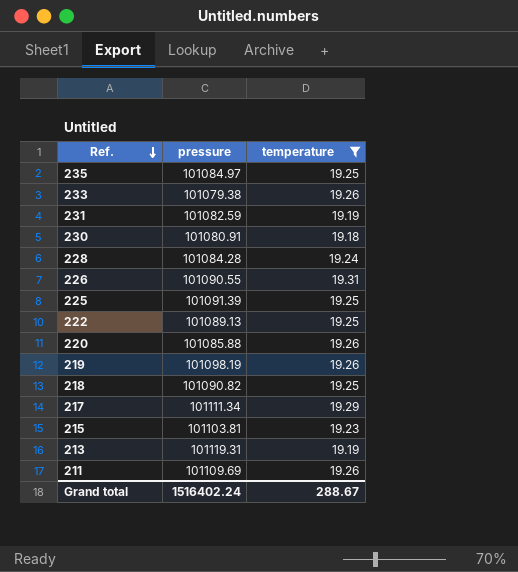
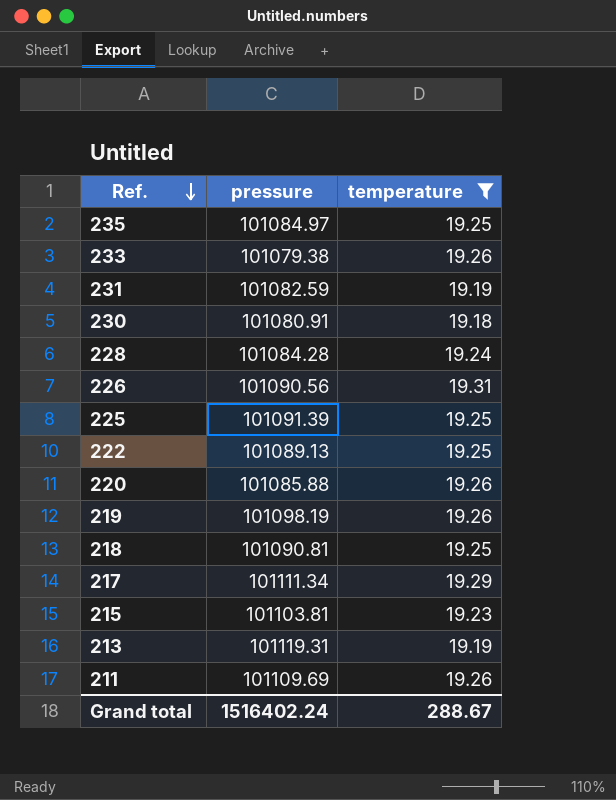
226 | pressure: 101090.55 -> 101090.56
218 | pressure: 101090.82 -> 101090.81

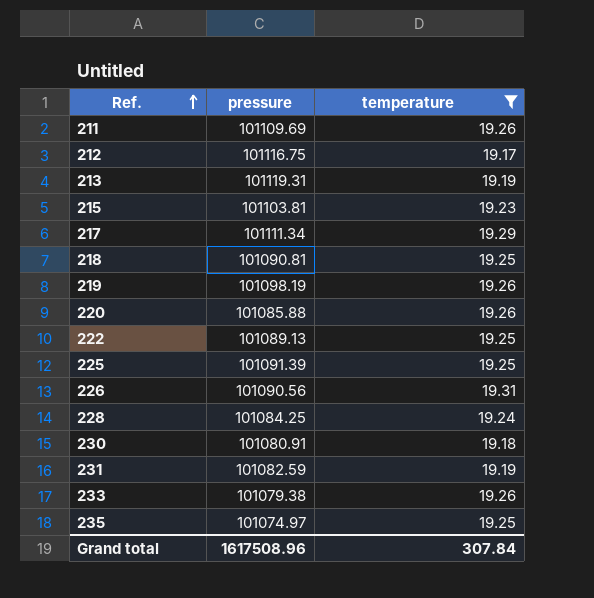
row order: Ref. descending -> Ref. ascending
row 212: none -> 101116.75 | 19.17
228 | pressure: 101084.28 -> 101084.25
235 | pressure: 101084.97 -> 101074.97
Grand total | pressure: 1516402.24 -> 1617508.96
Grand total | temperature: 288.67 -> 307.84

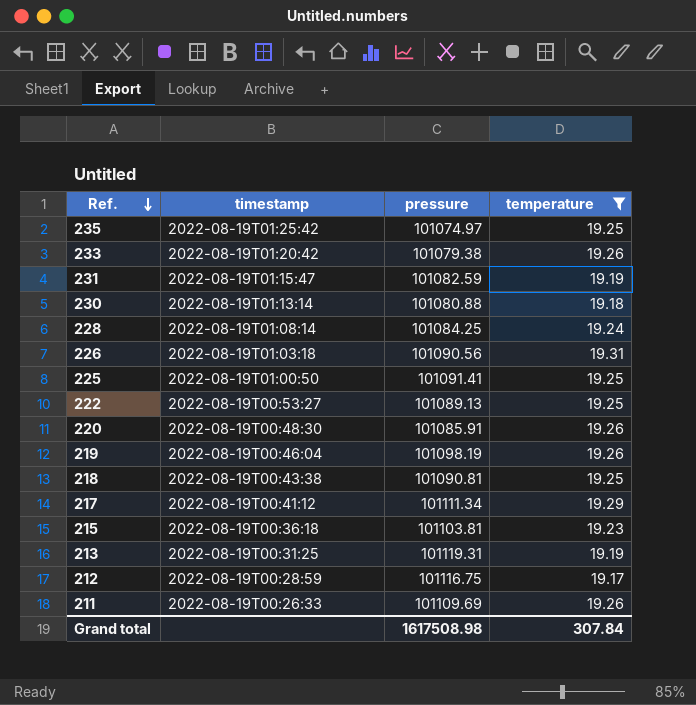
row order: Ref. ascending -> Ref. descending
column timestamp | position: none -> 2
230 | pressure: 101080.91 -> 101080.88
225 | pressure: 101091.39 -> 101091.41
220 | pressure: 101085.88 -> 101085.91
Grand total | pressure: 1617508.96 -> 1617508.98

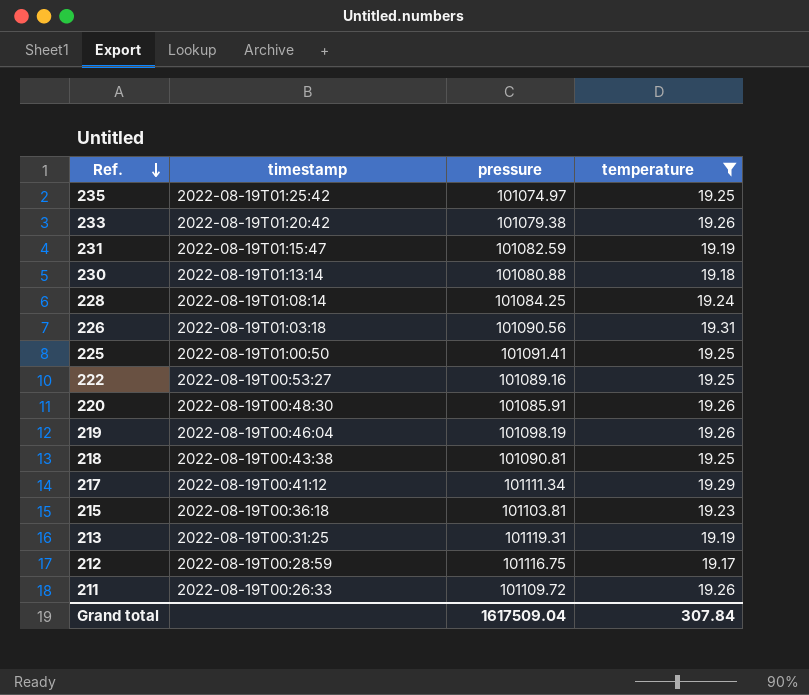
222 | pressure: 101089.13 -> 101089.16
211 | pressure: 101109.69 -> 101109.72
Grand total | pressure: 1617508.98 -> 1617509.04

